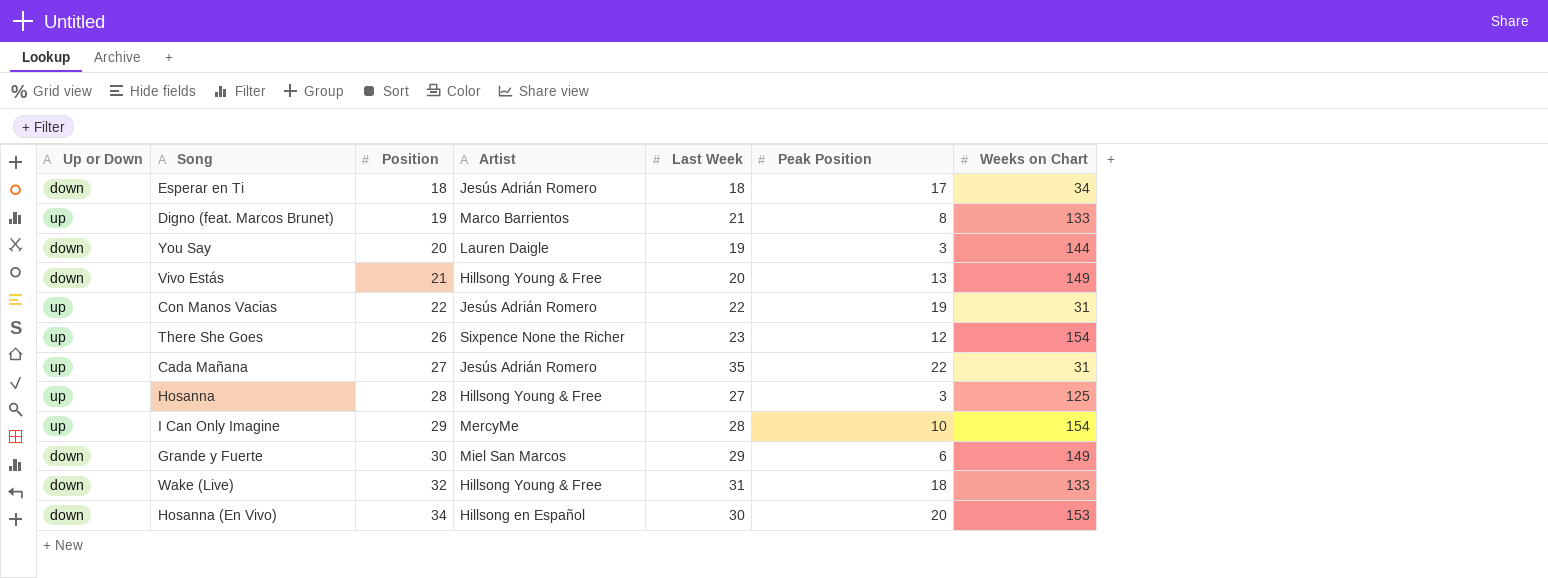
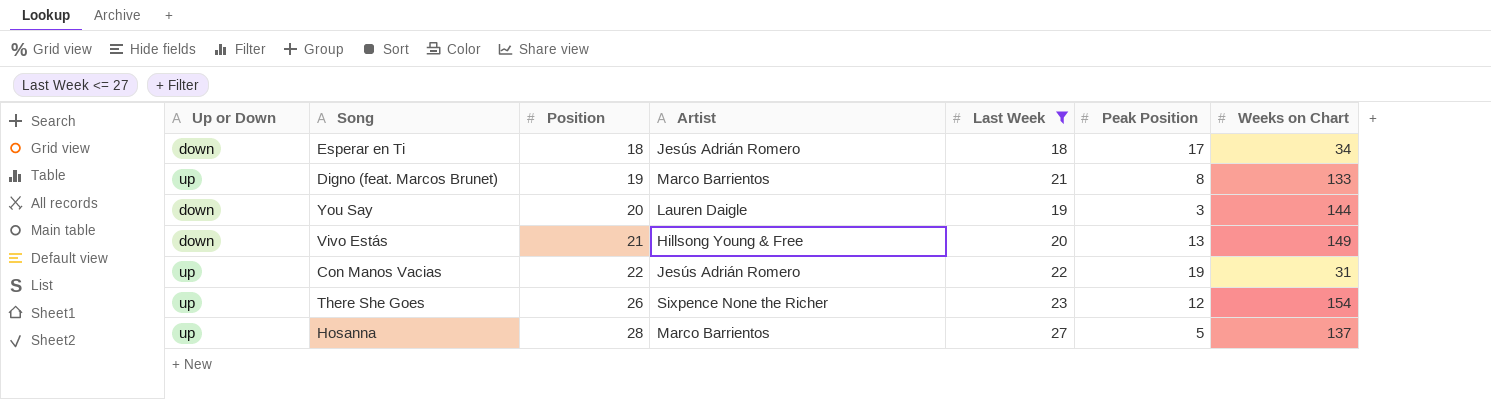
filter: none -> Last Week <= 27
Hosanna | Artist: Hillsong Young & Free -> Marco Barrientos
Hosanna | Peak Position: 3 -> 5
Hosanna | Weeks on Chart: 125 -> 137

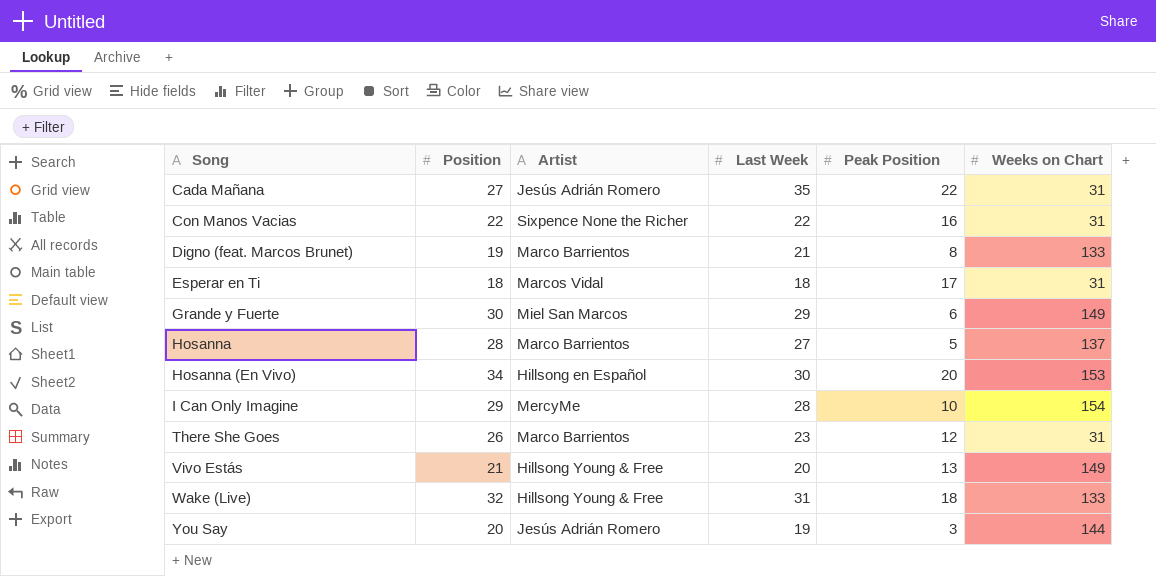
filter: Last Week <= 27 -> none
row order: Position ascending -> Song ascending
column Up or Down | position: 1 -> none
Con Manos Vacias | Artist: Jesús Adrián Romero -> Sixpence None the Richer
Con Manos Vacias | Peak Position: 19 -> 16
Esperar en Ti | Artist: Jesús Adrián Romero -> Marcos Vidal
Esperar en Ti | Weeks on Chart: 34 -> 31
There She Goes | Artist: Sixpence None the Richer -> Marco Barrientos
There She Goes | Weeks on Chart: 154 -> 31
You Say | Artist: Lauren Daigle -> Jesús Adrián Romero

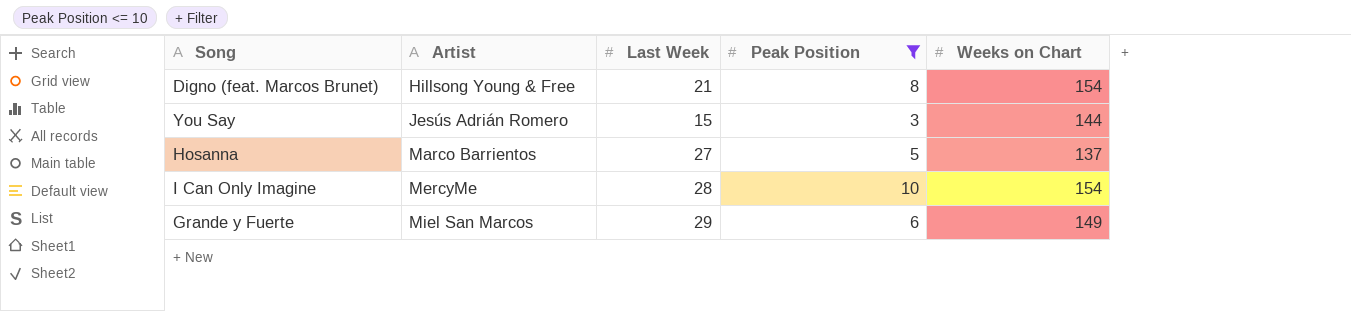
filter: none -> Peak Position <= 10
row order: Song ascending -> Artist ascending
column Position | position: 2 -> none
Digno (feat. Marcos Brunet) | Artist: Marco Barrientos -> Hillsong Young & Free
Digno (feat. Marcos Brunet) | Weeks on Chart: 133 -> 154
You Say | Last Week: 19 -> 15

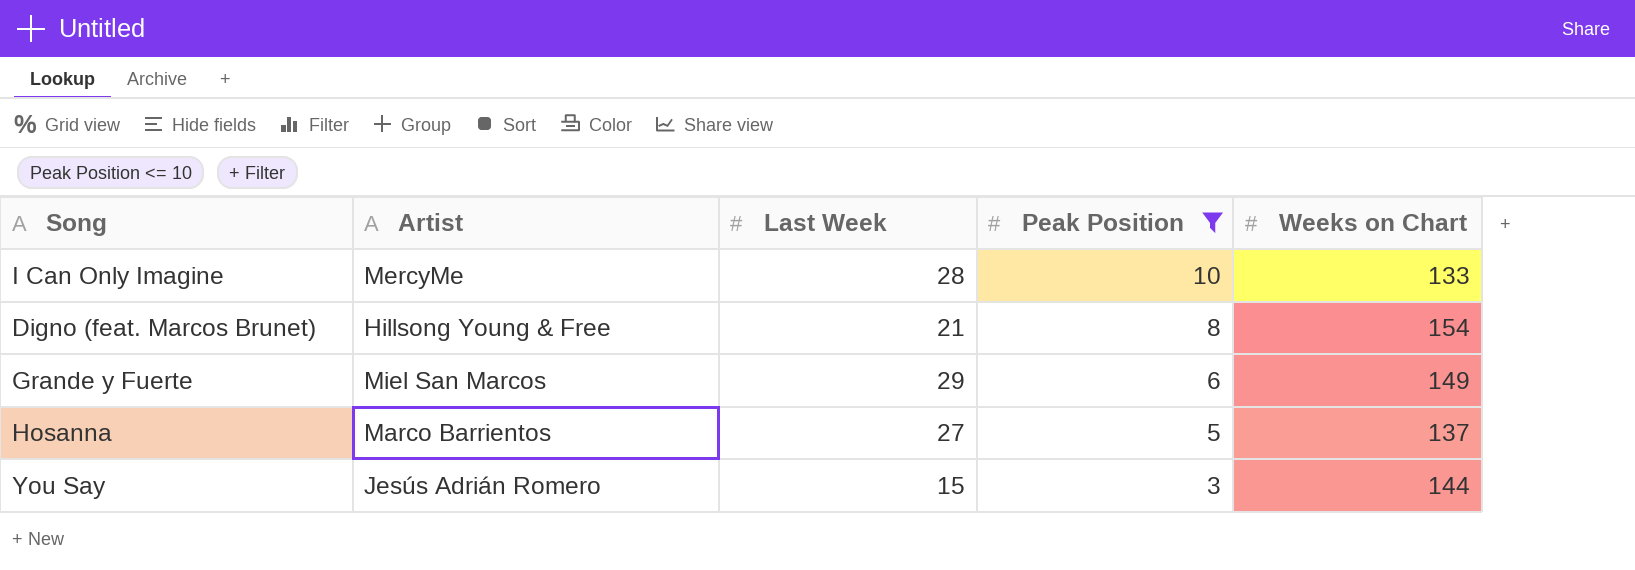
row order: Artist ascending -> Peak Position descending
I Can Only Imagine | Weeks on Chart: 154 -> 133

